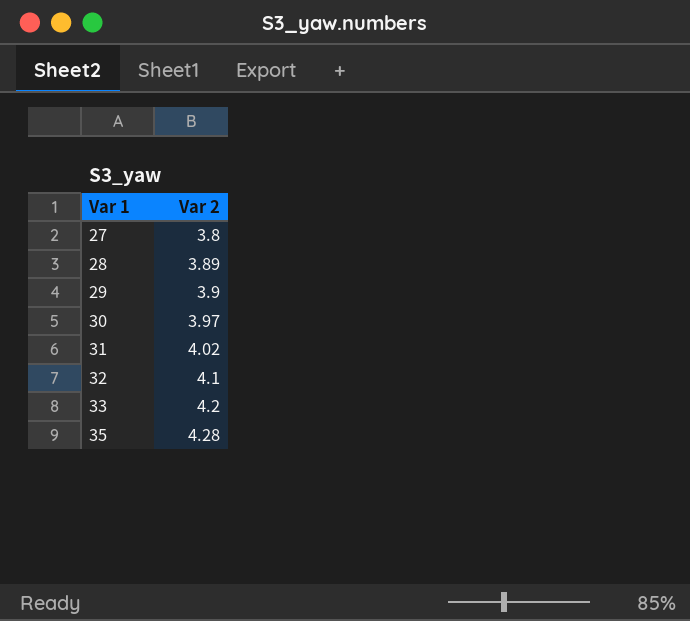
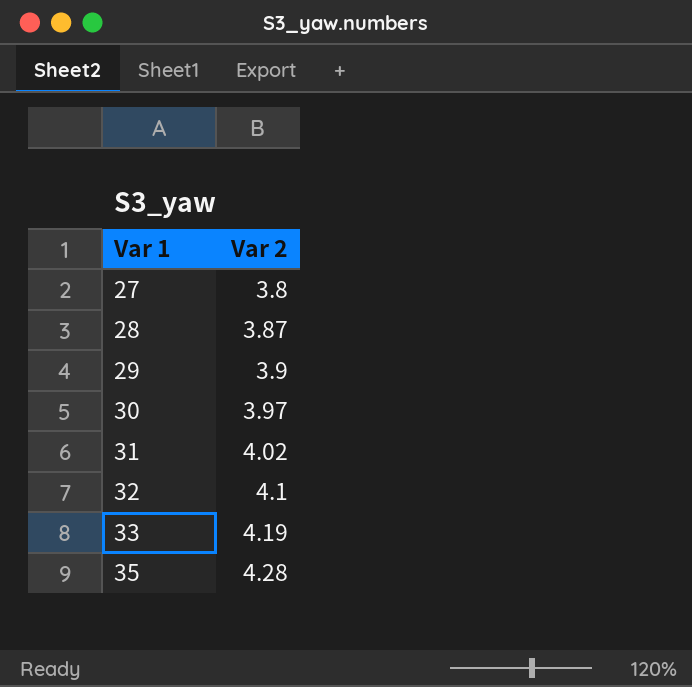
28 | Var 2: 3.89 -> 3.87
33 | Var 2: 4.2 -> 4.19

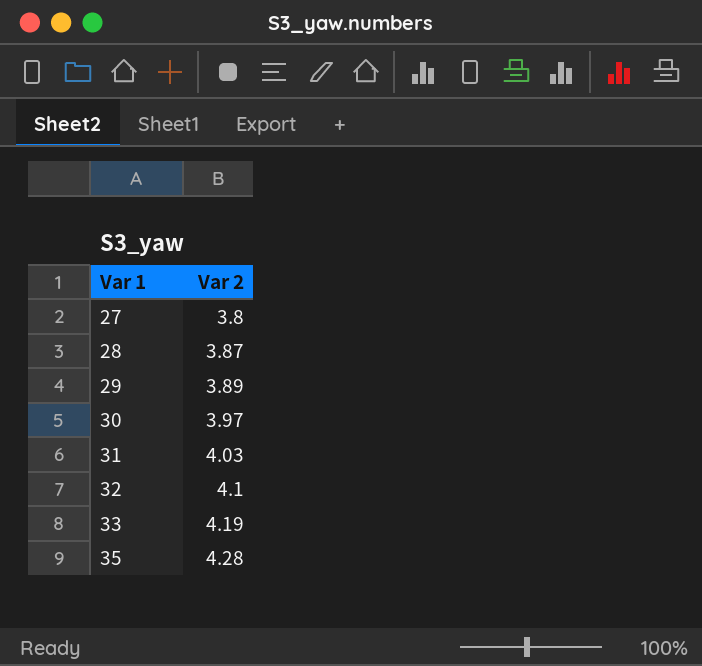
29 | Var 2: 3.9 -> 3.89
31 | Var 2: 4.02 -> 4.03

